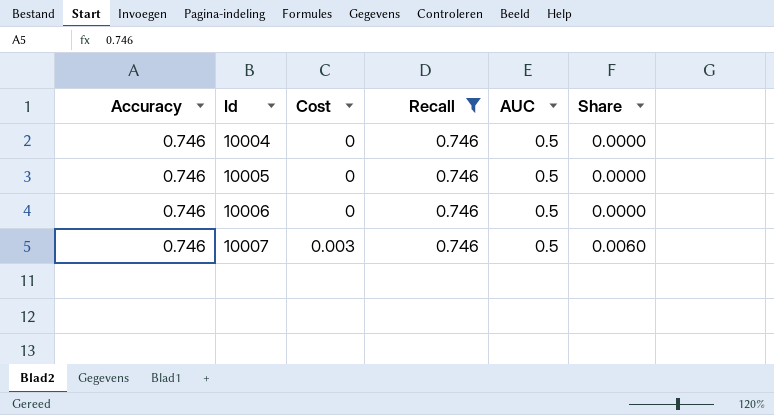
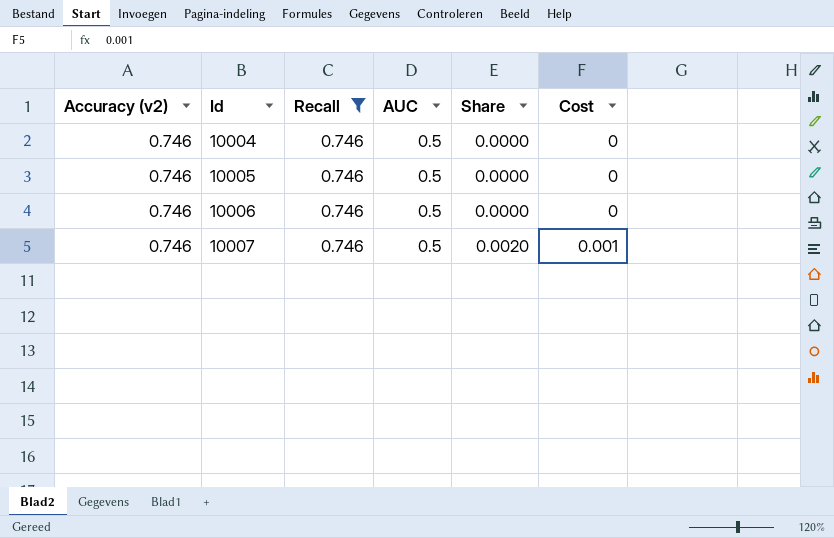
column name: Accuracy -> Accuracy (v2)
column Cost | position: 3 -> 6
10007 | Share: 0.0060 -> 0.0020
10007 | Cost: 0.003 -> 0.001

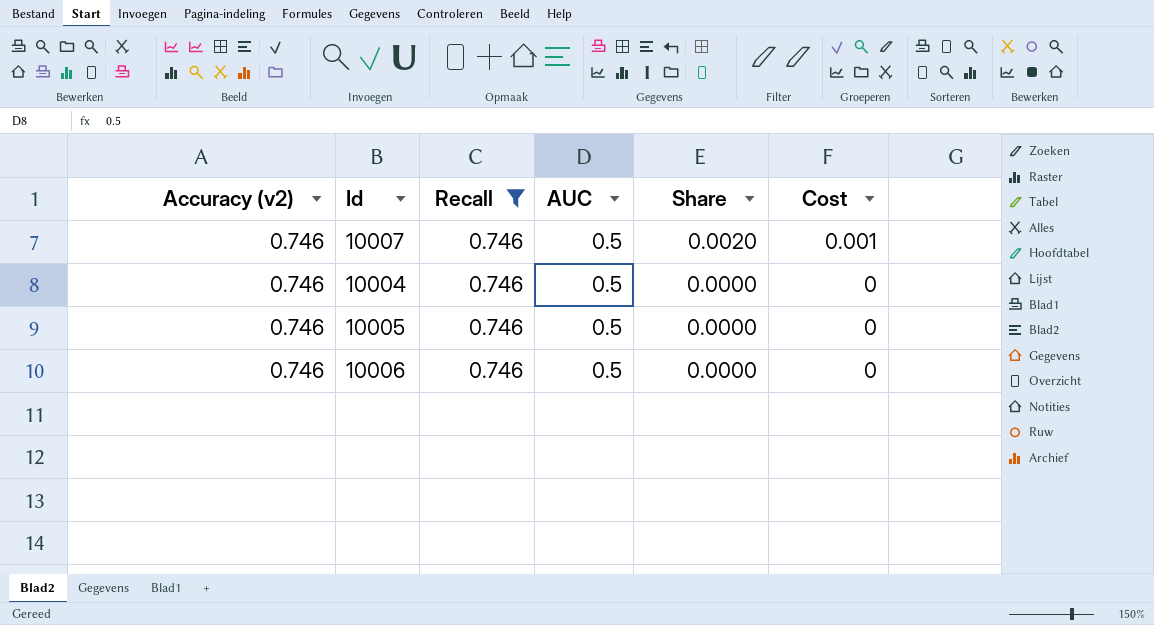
row order: Id ascending -> Share descending

